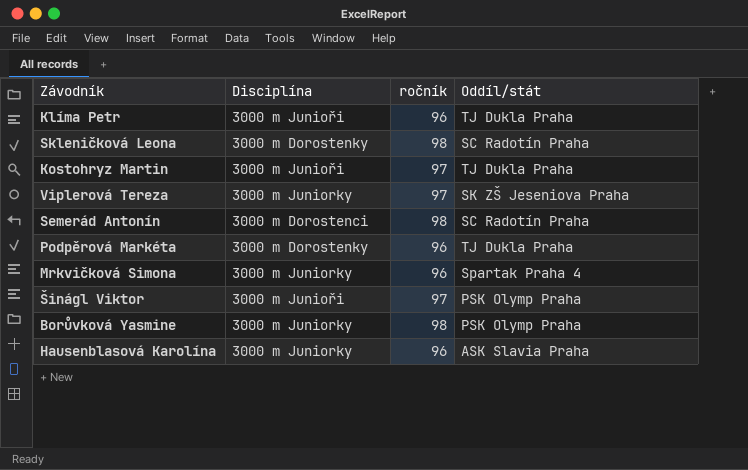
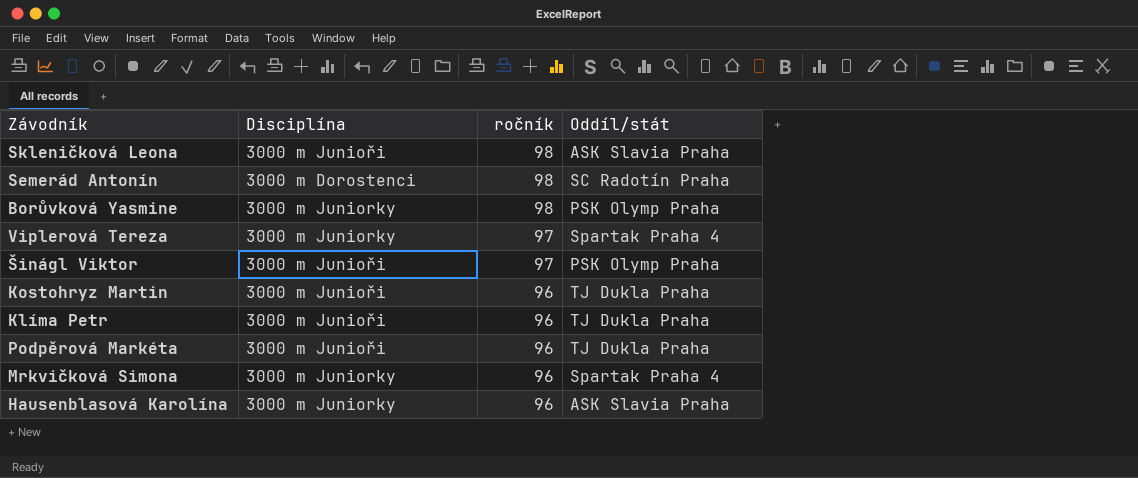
row order: none -> ročník descending
Skleničková Leona | Disciplína: 3000 m Dorostenky -> 3000 m Junioři
Skleničková Leona | Oddíl/stát: SC Radotín Praha -> ASK Slavia Praha
Viplerová Tereza | Oddíl/stát: SK ZŠ Jeseniova Praha -> Spartak Praha 4
Kostohryz Martin | ročník: 97 -> 96
Podpěrová Markéta | Disciplína: 3000 m Dorostenky -> 3000 m Junioři

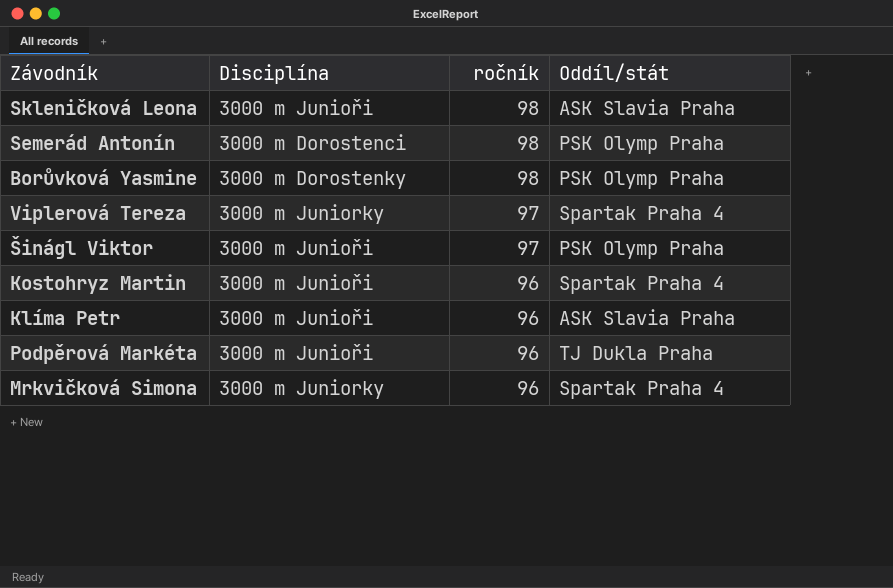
row Hausenblasová Karolína: 3000 m Juniorky | 96 | ASK Slavia Praha -> none
Semerád Antonín | Oddíl/stát: SC Radotín Praha -> PSK Olymp Praha
Borůvková Yasmine | Disciplína: 3000 m Juniorky -> 3000 m Dorostenky
Kostohryz Martin | Oddíl/stát: TJ Dukla Praha -> Spartak Praha 4
Klíma Petr | Oddíl/stát: TJ Dukla Praha -> ASK Slavia Praha

